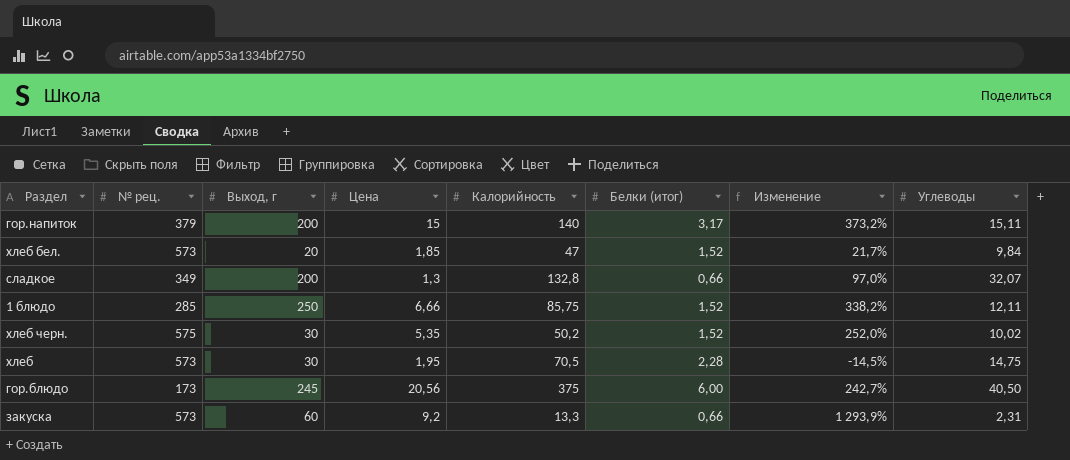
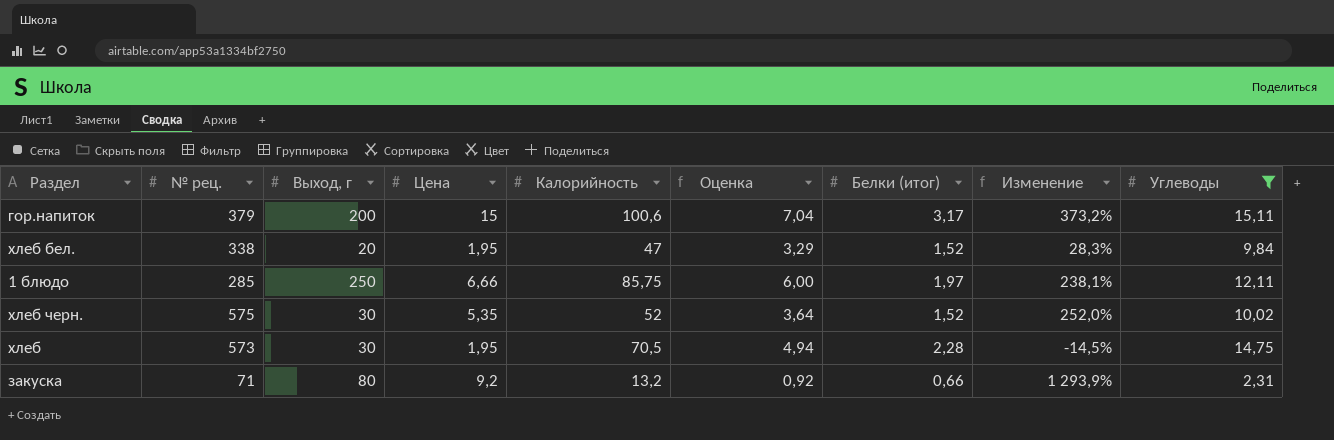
filter: none -> Углеводы <= 15,11
column Оценка | formula: none -> [Калорийность] * 0,07
гор.напиток | Калорийность: 140 -> 100,6
хлеб бел. | № рец.: 573 -> 338
хлеб бел. | Цена: 1,85 -> 1,95
хлеб бел. | Изменение: 21,7% -> 28,3%
1 блюдо | Белки (итог): 1,52 -> 1,97
1 блюдо | Изменение: 338,2% -> 238,1%
хлеб черн. | Калорийность: 50,2 -> 52
закуска | № рец.: 573 -> 71
закуска | Выход, г: 60 -> 80
закуска | Калорийность: 13,3 -> 13,2

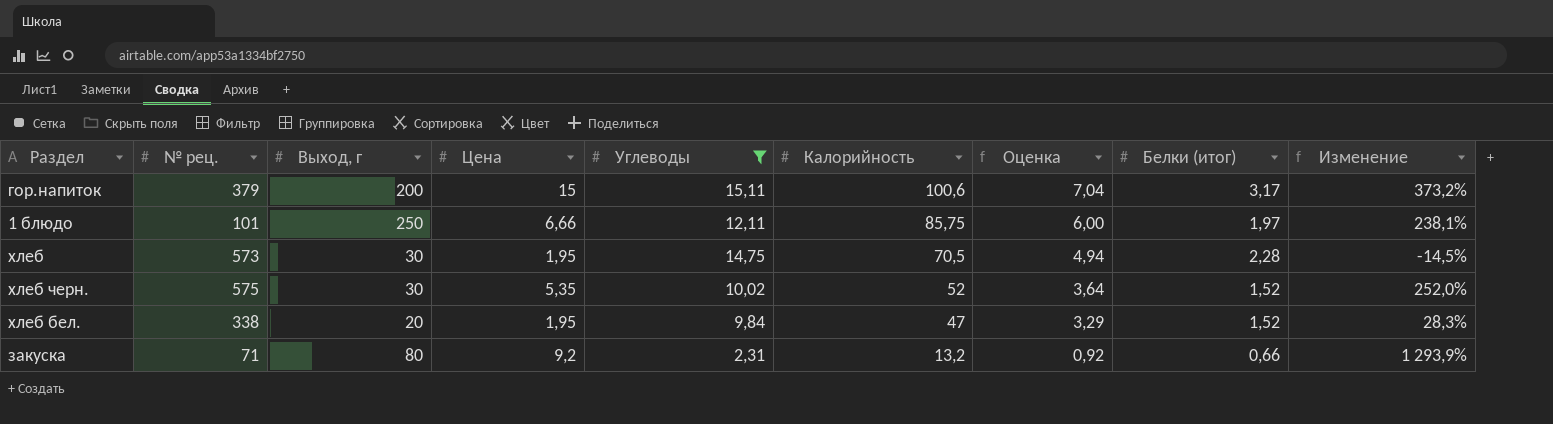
row order: none -> Калорийность descending
column Углеводы | position: 9 -> 5
1 блюдо | № рец.: 285 -> 101

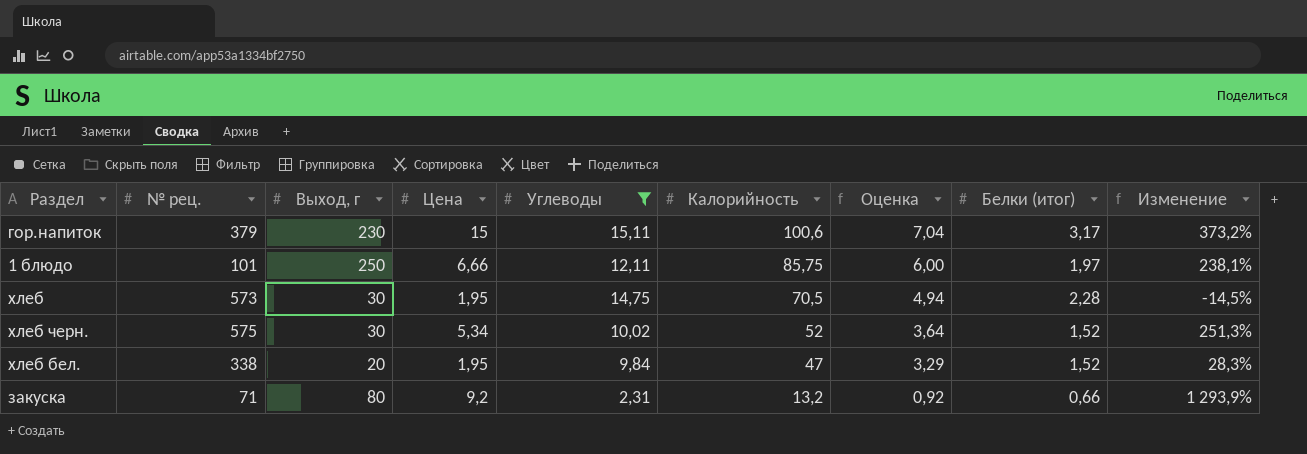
гор.напиток | Выход, г: 200 -> 230
хлеб черн. | Цена: 5,35 -> 5,34
хлеб черн. | Изменение: 252,0% -> 251,3%

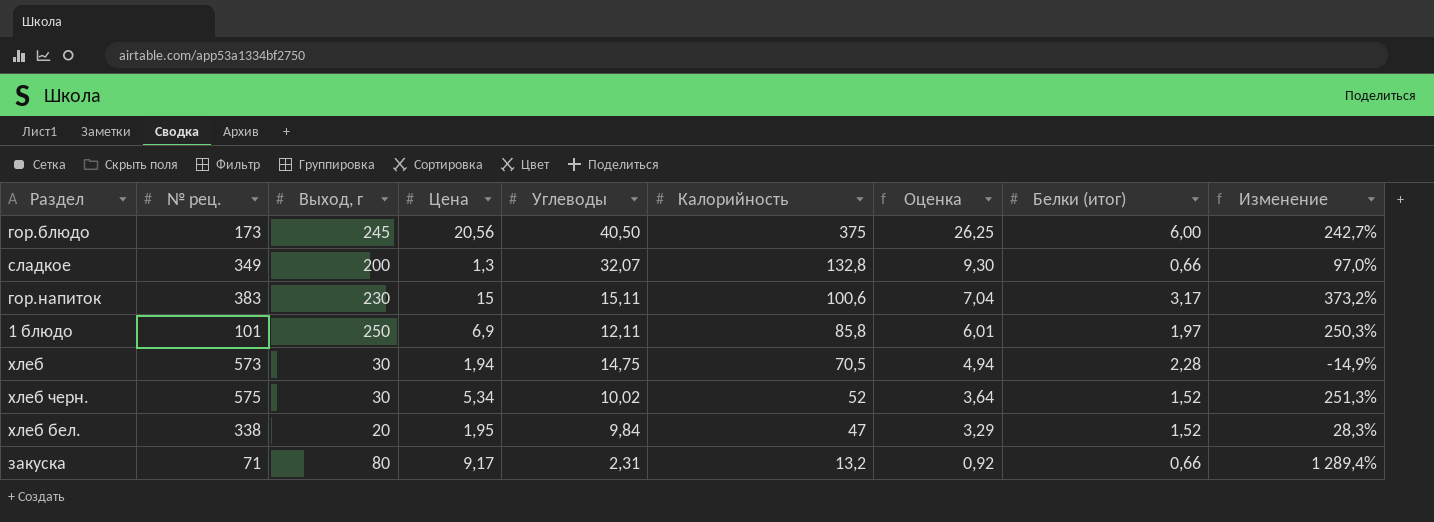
filter: Углеводы <= 15,11 -> none
гор.напиток | № рец.: 379 -> 383
1 блюдо | Цена: 6,66 -> 6,9
1 блюдо | Калорийность: 85,75 -> 85,8
1 блюдо | Оценка: 6,00 -> 6,01
1 блюдо | Изменение: 238,1% -> 250,3%
хлеб | Цена: 1,95 -> 1,94
хлеб | Изменение: -14,5% -> -14,9%
закуска | Цена: 9,2 -> 9,17
закуска | Изменение: 1 293,9% -> 1 289,4%

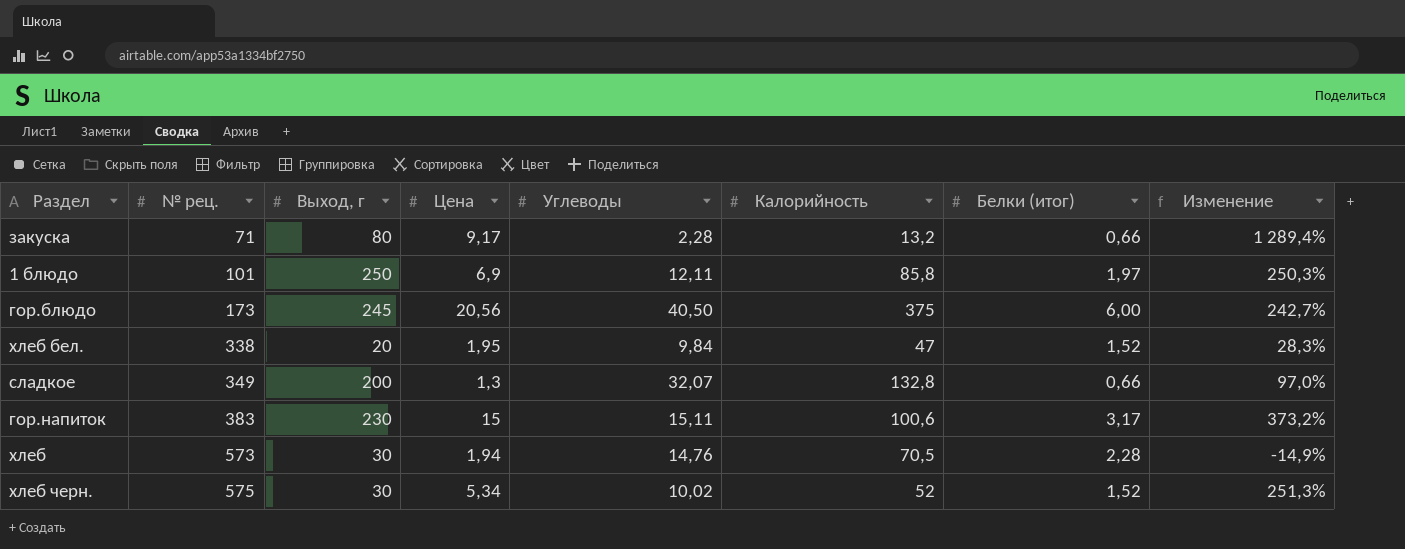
row order: Калорийность descending -> № рец. ascending
column Оценка | formula: [Калорийность] * 0,07 -> none
закуска | Углеводы: 2,31 -> 2,28
хлеб | Углеводы: 14,75 -> 14,76

